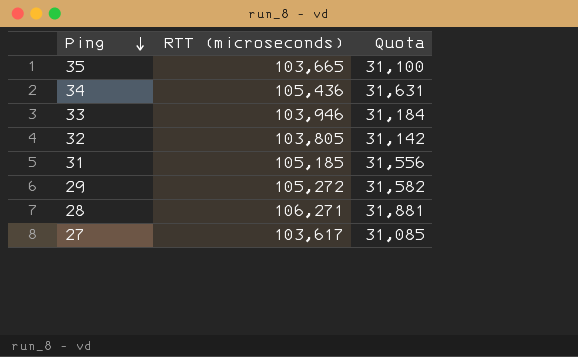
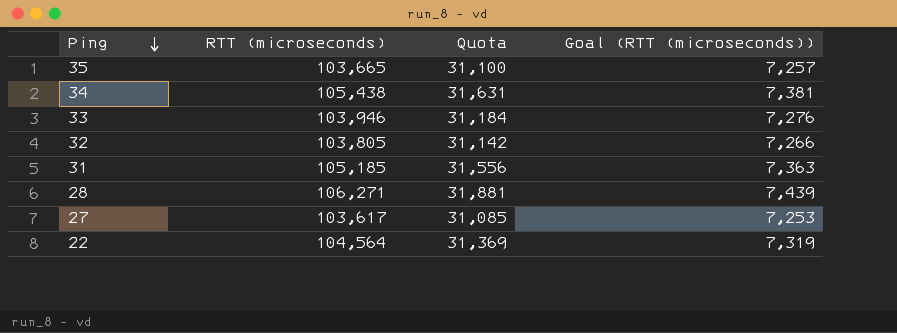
column Goal (RTT (microseconds)) | formula: none -> [RTT (microseconds)] * 0.07
row 29: 105,272 | 31,582 -> none
34 | RTT (microseconds): 105,436 -> 105,438
row 22: none -> 104,564 | 31,369 | 7,319

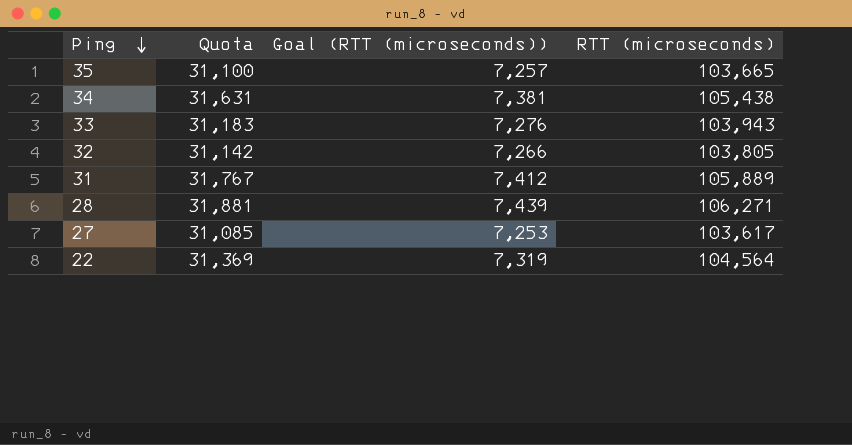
column RTT (microseconds) | position: 2 -> 4
33 | Quota: 31,184 -> 31,183
33 | RTT (microseconds): 103,946 -> 103,943
31 | Quota: 31,556 -> 31,767
31 | Goal (RTT (microseconds)): 7,363 -> 7,412
31 | RTT (microseconds): 105,185 -> 105,889

